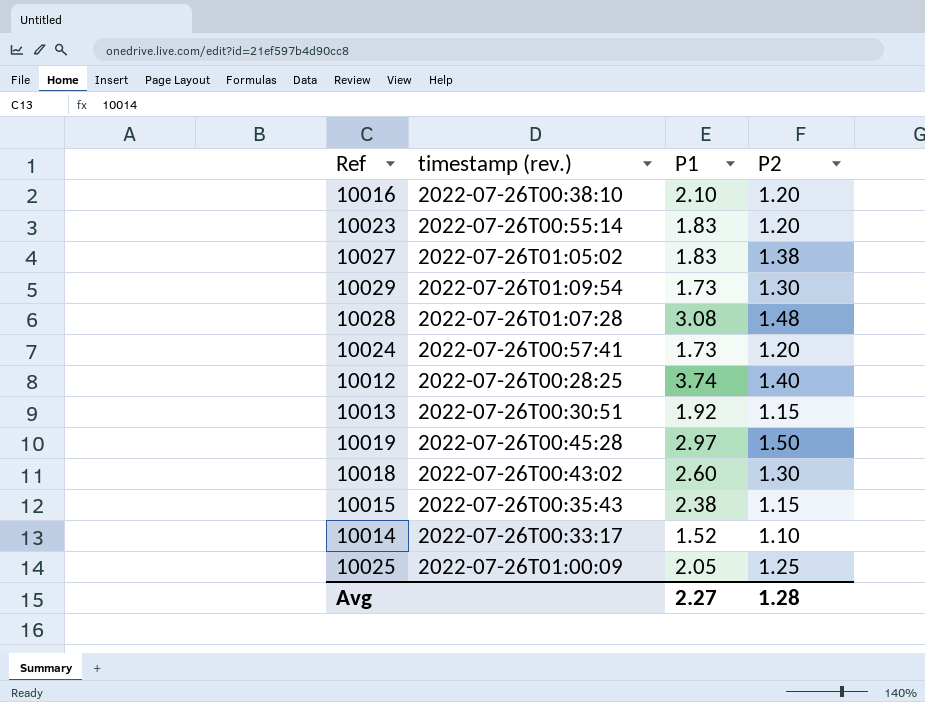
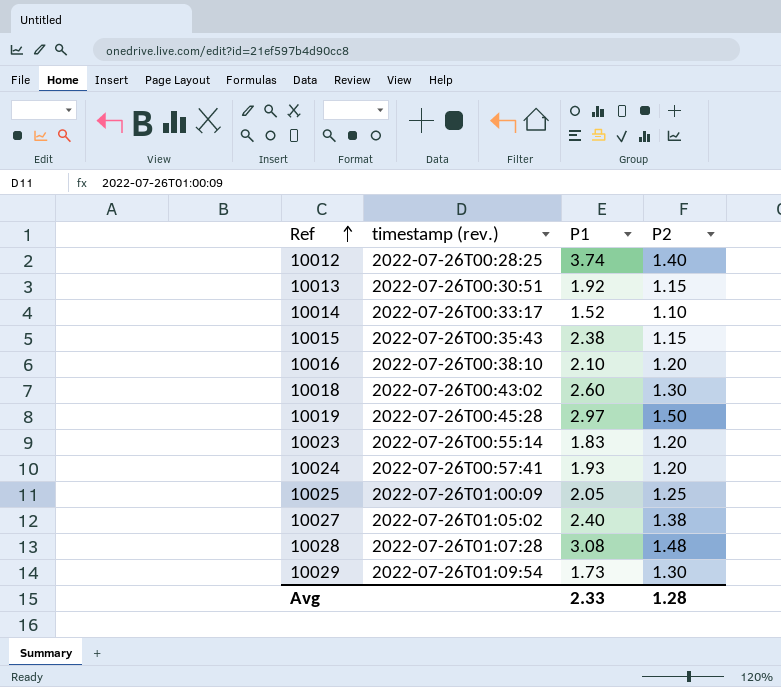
row order: none -> Ref ascending
10024 | P1: 1.73 -> 1.93
10027 | P1: 1.83 -> 2.40
Avg | P1: 2.27 -> 2.33

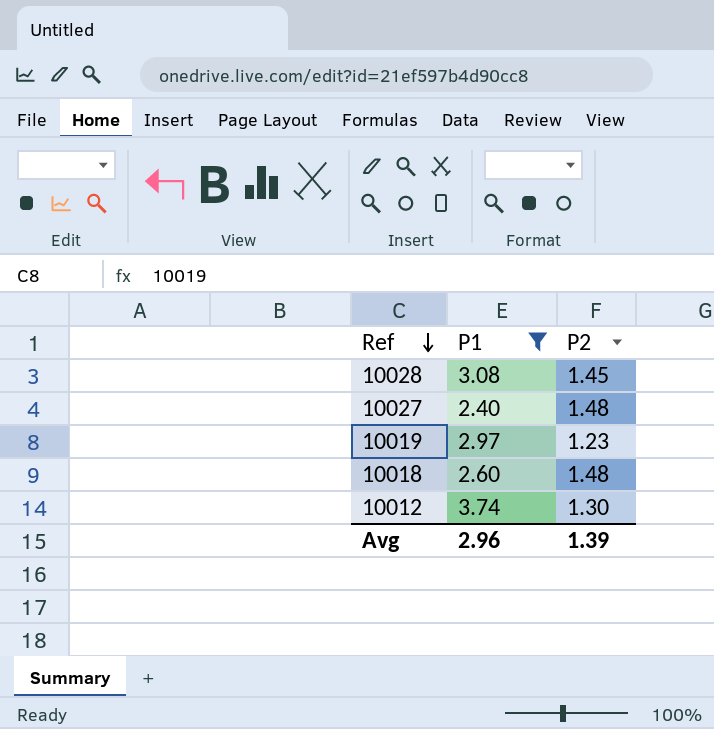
filter: none -> P1 >= 2.40
row order: Ref ascending -> Ref descending
column timestamp (rev.) | position: 2 -> none
10028 | P2: 1.48 -> 1.45
10027 | P2: 1.38 -> 1.48
10019 | P2: 1.50 -> 1.23
10018 | P2: 1.30 -> 1.48
10012 | P2: 1.40 -> 1.30
Avg | P1: 2.33 -> 2.96
Avg | P2: 1.28 -> 1.39

